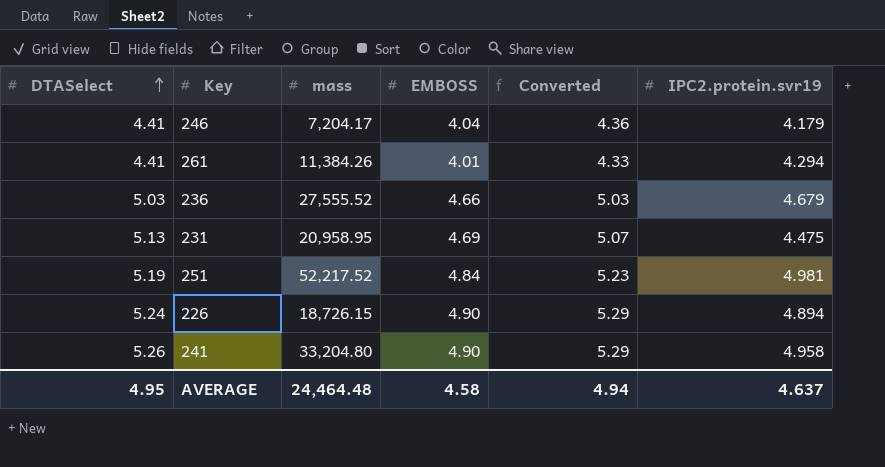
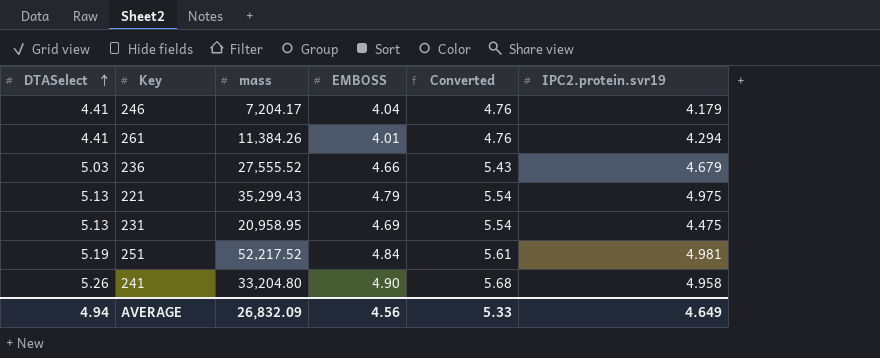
column Converted | formula: [EMBOSS] * 1.08 -> [DTASelect] * 1.08
row 226: 5.24 | 18,726.15 | 4.90 | 5.29 | 4.894 -> none
row 221: none -> 5.13 | 35,299.43 | 4.79 | 5.54 | 4.975
AVERAGE | DTASelect: 4.95 -> 4.94
AVERAGE | mass: 24,464.48 -> 26,832.09
AVERAGE | EMBOSS: 4.58 -> 4.56
AVERAGE | Converted: 4.94 -> 5.33
AVERAGE | IPC2.protein.svr19: 4.637 -> 4.649

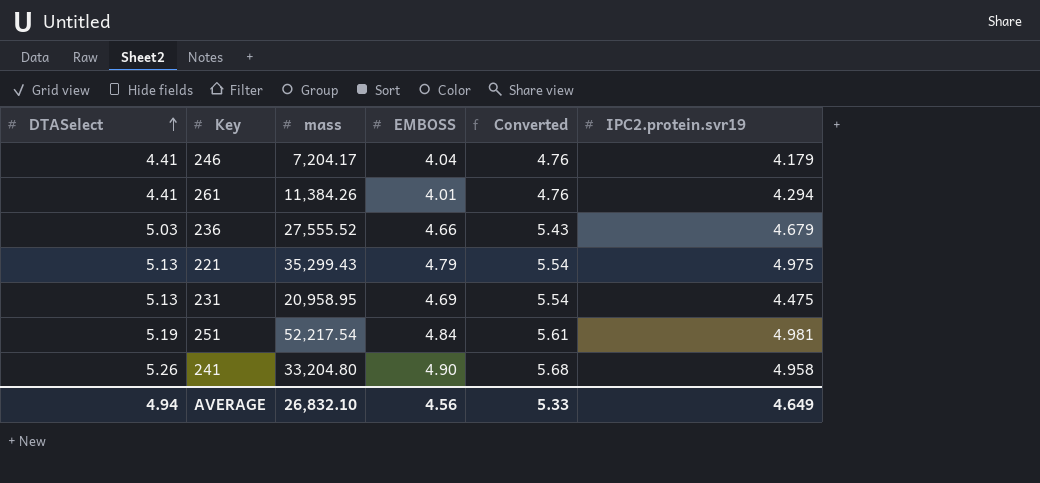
251 | mass: 52,217.52 -> 52,217.54
AVERAGE | mass: 26,832.09 -> 26,832.10

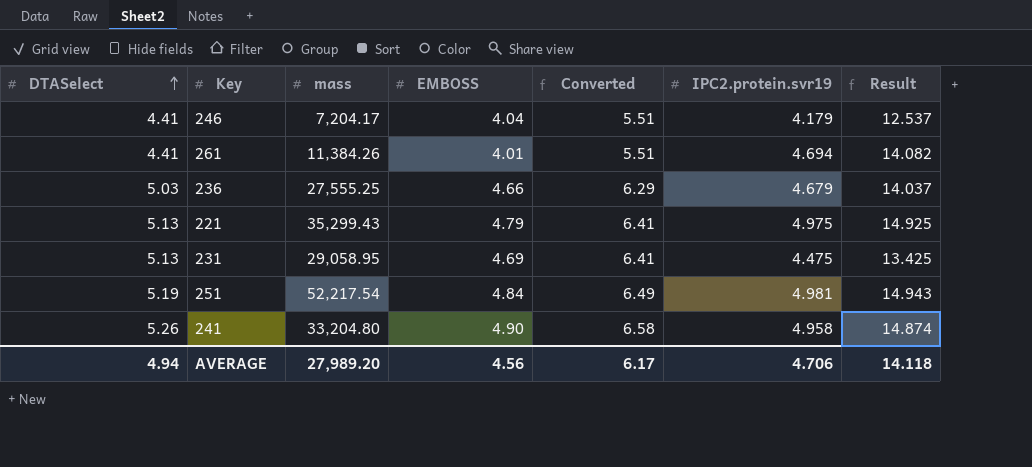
column Converted | formula: [DTASelect] * 1.08 -> [DTASelect] * 1.25
column Result | formula: none -> [IPC2.protein.svr19] * 3
261 | IPC2.protein.svr19: 4.294 -> 4.694
236 | mass: 27,555.52 -> 27,555.25
231 | mass: 20,958.95 -> 29,058.95
AVERAGE | mass: 26,832.10 -> 27,989.20
AVERAGE | Converted: 5.33 -> 6.17
AVERAGE | IPC2.protein.svr19: 4.649 -> 4.706

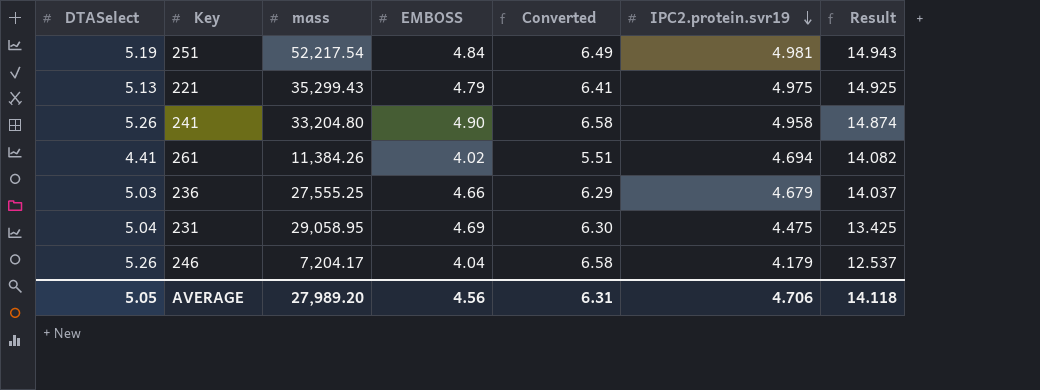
row order: DTASelect ascending -> IPC2.protein.svr19 descending
261 | EMBOSS: 4.01 -> 4.02
231 | DTASelect: 5.13 -> 5.04
231 | Converted: 6.41 -> 6.30
246 | DTASelect: 4.41 -> 5.26
246 | Converted: 5.51 -> 6.58
AVERAGE | DTASelect: 4.94 -> 5.05
AVERAGE | Converted: 6.17 -> 6.31

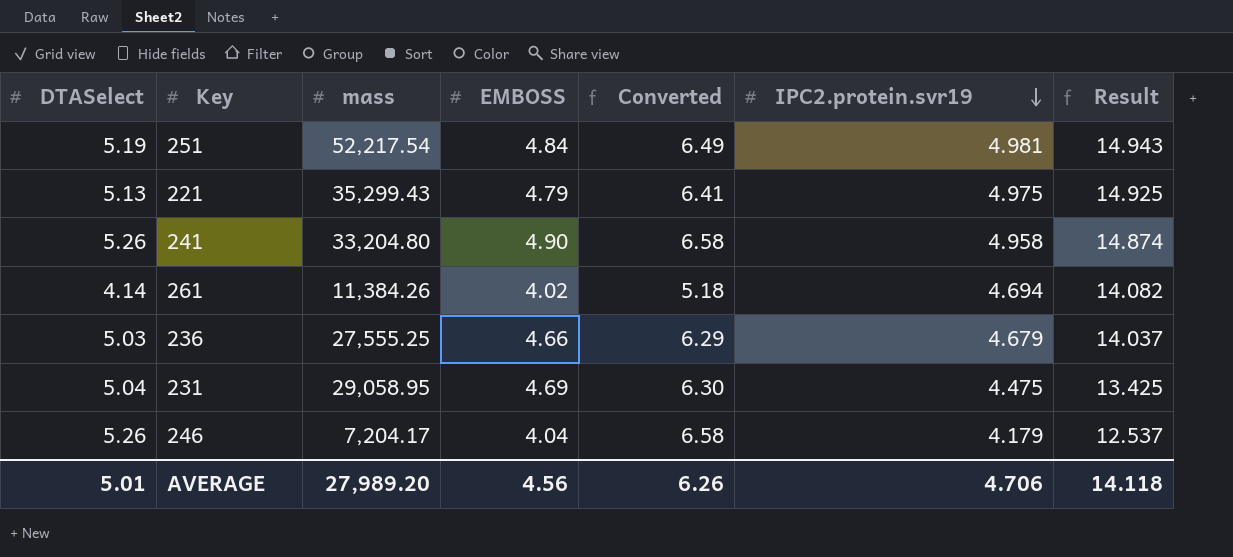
261 | DTASelect: 4.41 -> 4.14
261 | Converted: 5.51 -> 5.18
AVERAGE | DTASelect: 5.05 -> 5.01
AVERAGE | Converted: 6.31 -> 6.26

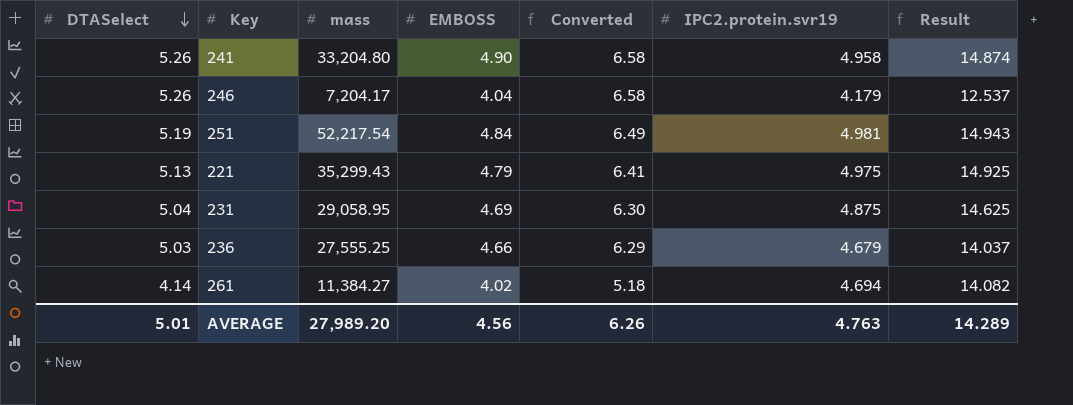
row order: IPC2.protein.svr19 descending -> DTASelect descending
231 | IPC2.protein.svr19: 4.475 -> 4.875
231 | Result: 13.425 -> 14.625
261 | mass: 11,384.26 -> 11,384.27
AVERAGE | IPC2.protein.svr19: 4.706 -> 4.763
AVERAGE | Result: 14.118 -> 14.289

